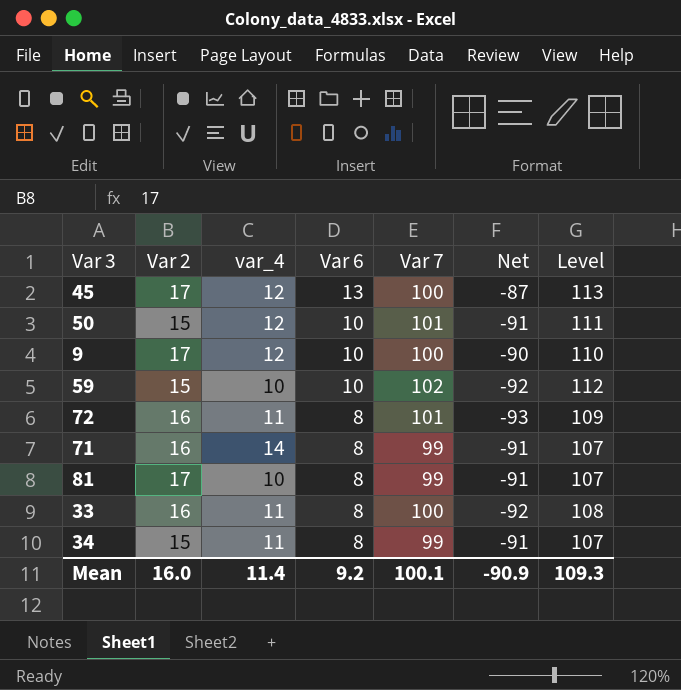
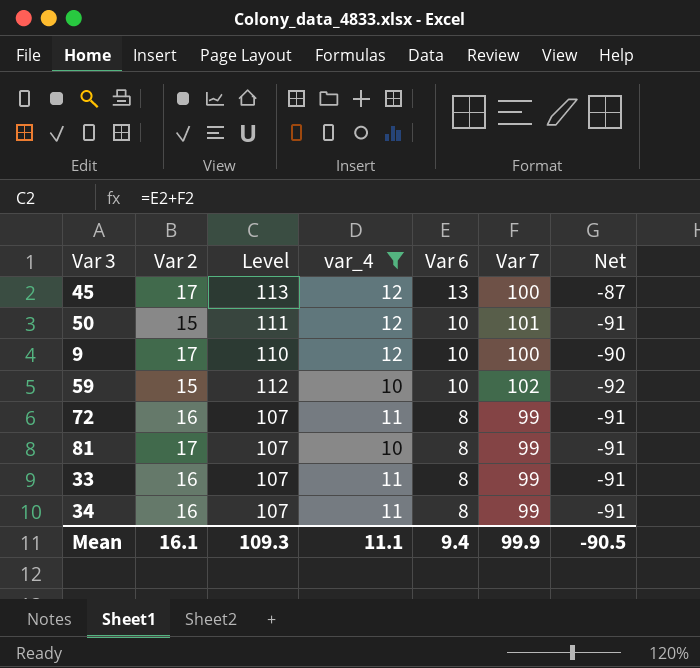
filter: none -> var_4 != 14
column Level | position: 7 -> 3
72 | Level: 109 -> 107
72 | Var 7: 101 -> 99
72 | Net: -93 -> -91
33 | Level: 108 -> 107
33 | Var 7: 100 -> 99
33 | Net: -92 -> -91
34 | Var 2: 15 -> 16
Mean | Var 2: 16.0 -> 16.1
Mean | var_4: 11.4 -> 11.1
Mean | Var 6: 9.2 -> 9.4
Mean | Var 7: 100.1 -> 99.9
Mean | Net: -90.9 -> -90.5

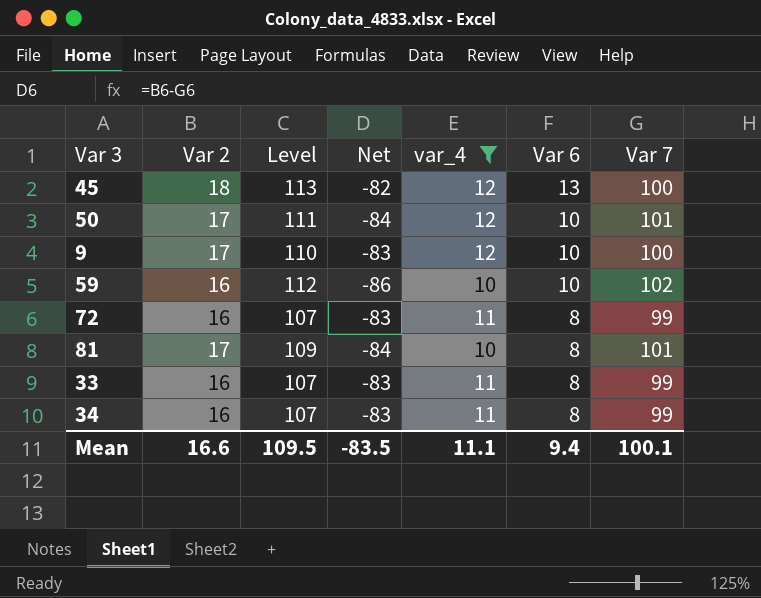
column Net | formula: [Var 6] - [Var 7] -> [Var 2] - [Var 7]
column Net | position: 7 -> 4
45 | Var 2: 17 -> 18
50 | Var 2: 15 -> 17
59 | Var 2: 15 -> 16
81 | Level: 107 -> 109
81 | Var 7: 99 -> 101
Mean | Var 2: 16.1 -> 16.6
Mean | Level: 109.3 -> 109.5
Mean | Net: -90.5 -> -83.5
Mean | Var 7: 99.9 -> 100.1

